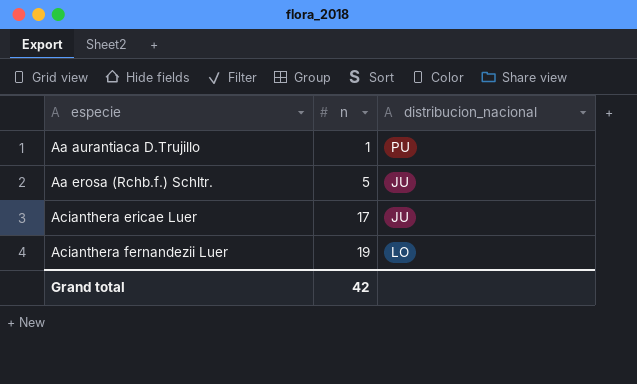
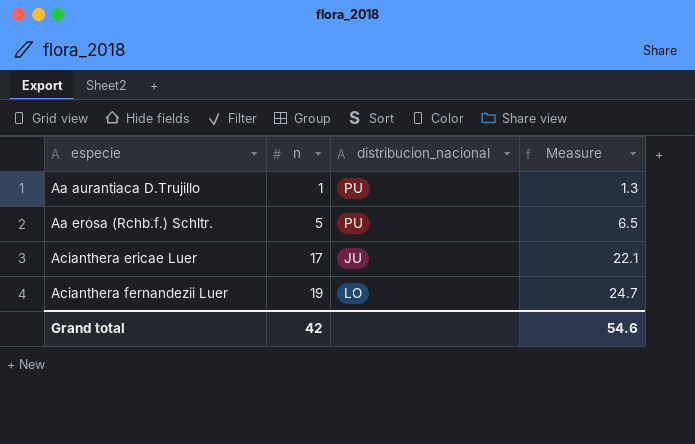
column Measure | formula: none -> [n] * 1.3
Aa erosa (Rchb.f.) Schltr. | distribucion_nacional: JU -> PU

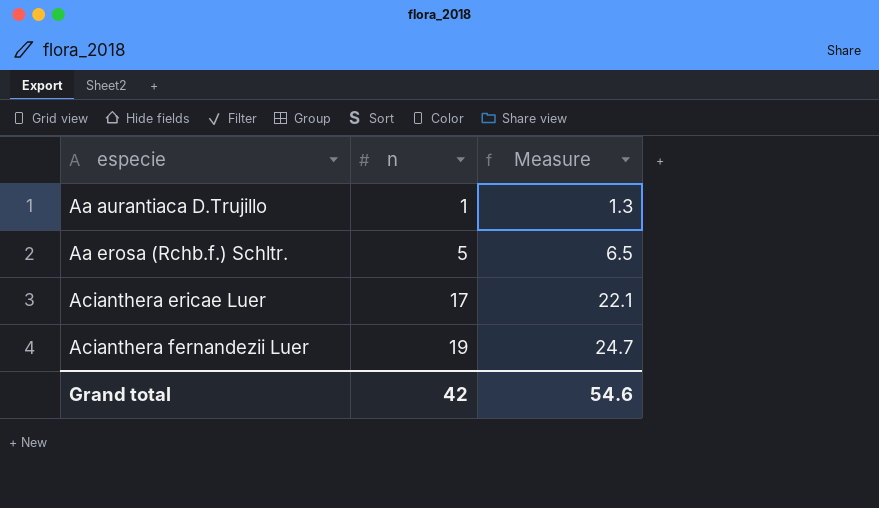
column distribucion_nacional | position: 3 -> none

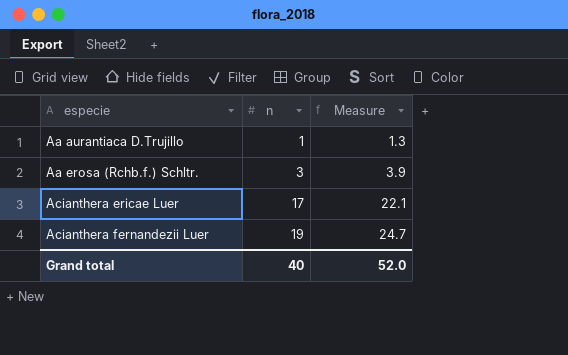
Aa erosa (Rchb.f.) Schltr. | n: 5 -> 3
Aa erosa (Rchb.f.) Schltr. | Measure: 6.5 -> 3.9
Grand total | n: 42 -> 40
Grand total | Measure: 54.6 -> 52.0

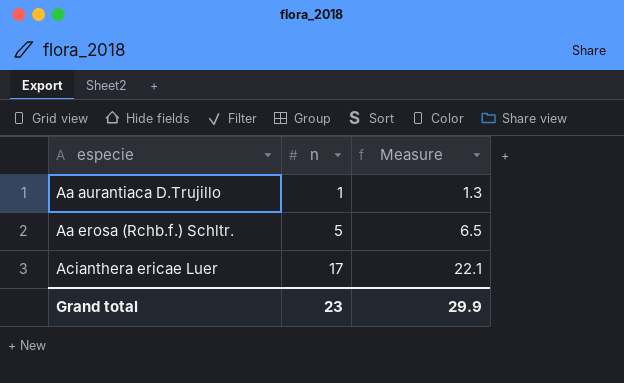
row Acianthera fernandezii Luer: 19 | 24.7 -> none
Aa erosa (Rchb.f.) Schltr. | n: 3 -> 5
Aa erosa (Rchb.f.) Schltr. | Measure: 3.9 -> 6.5
Grand total | n: 40 -> 23
Grand total | Measure: 52.0 -> 29.9

